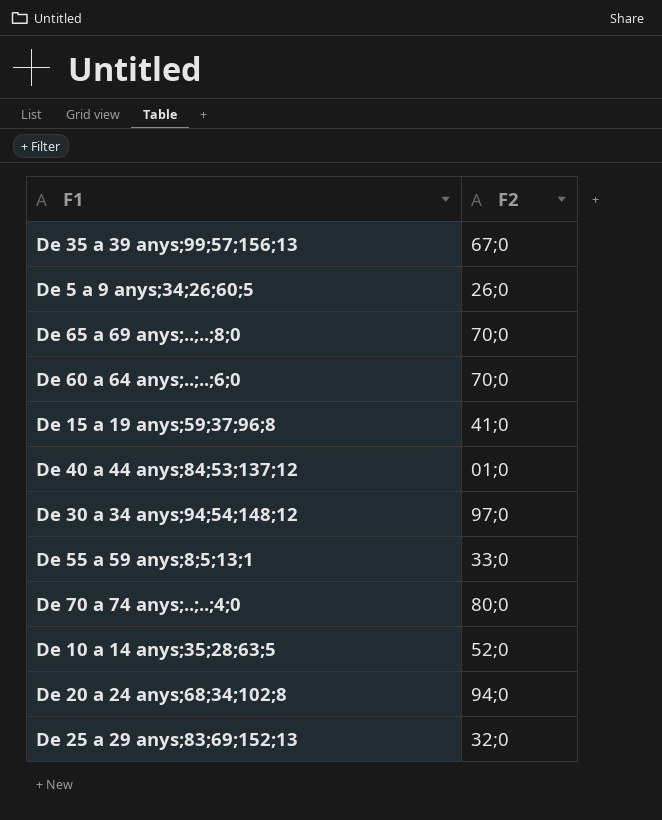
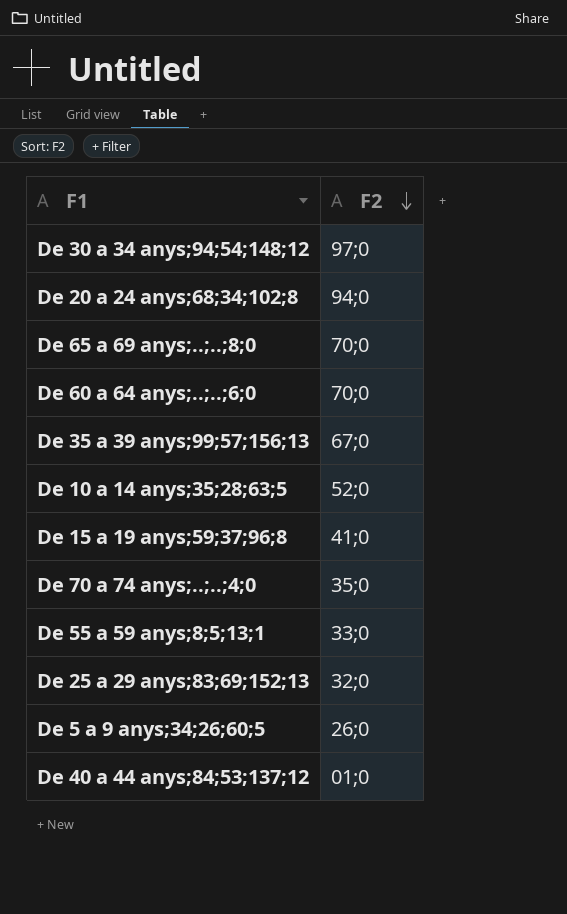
row order: none -> F2 descending
De 70 a 74 anys;..;..;4;0 | F2: 80;0 -> 35;0

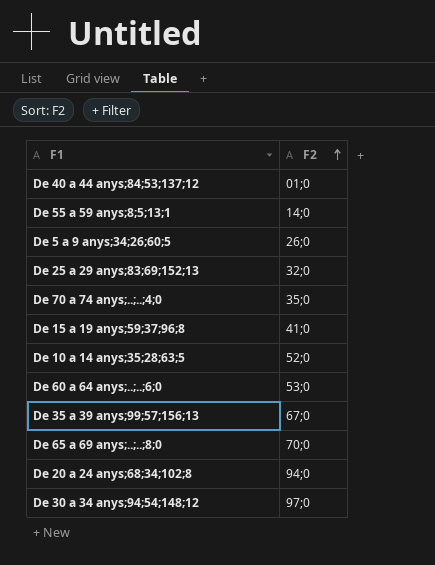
row order: F2 descending -> F2 ascending
De 55 a 59 anys;8;5;13;1 | F2: 33;0 -> 14;0
De 60 a 64 anys;..;..;6;0 | F2: 70;0 -> 53;0

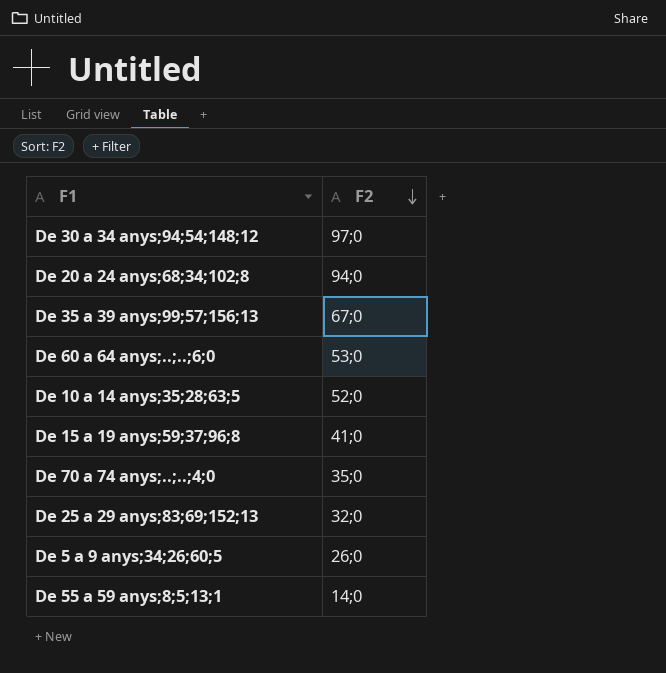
row order: F2 ascending -> F2 descending
row De 40 a 44 anys;84;53;137;12: 01;0 -> none
row De 65 a 69 anys;..;..;8;0: 70;0 -> none

